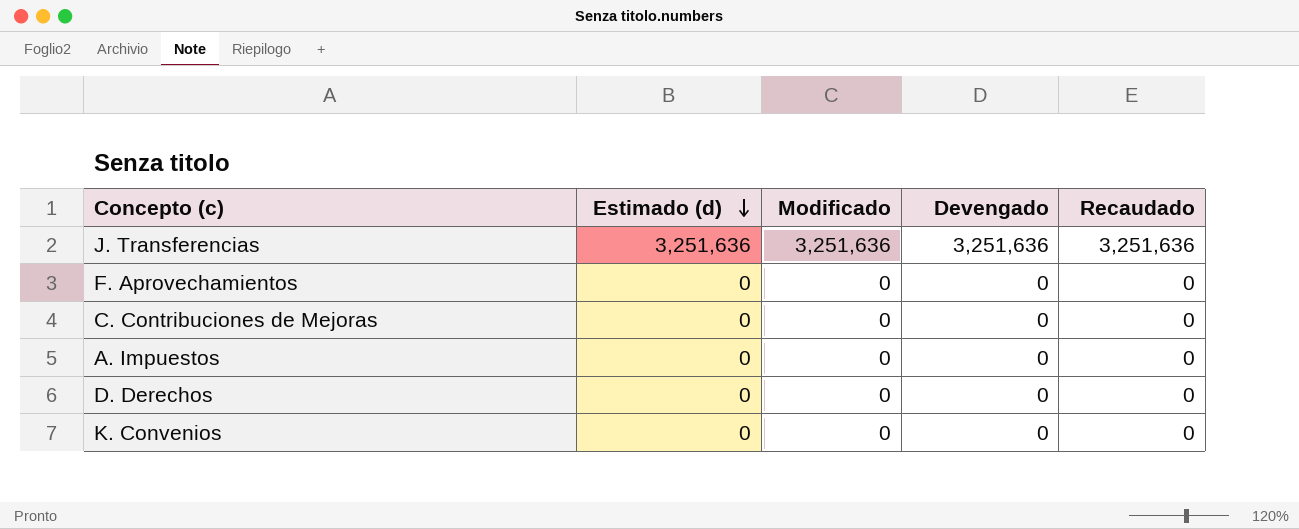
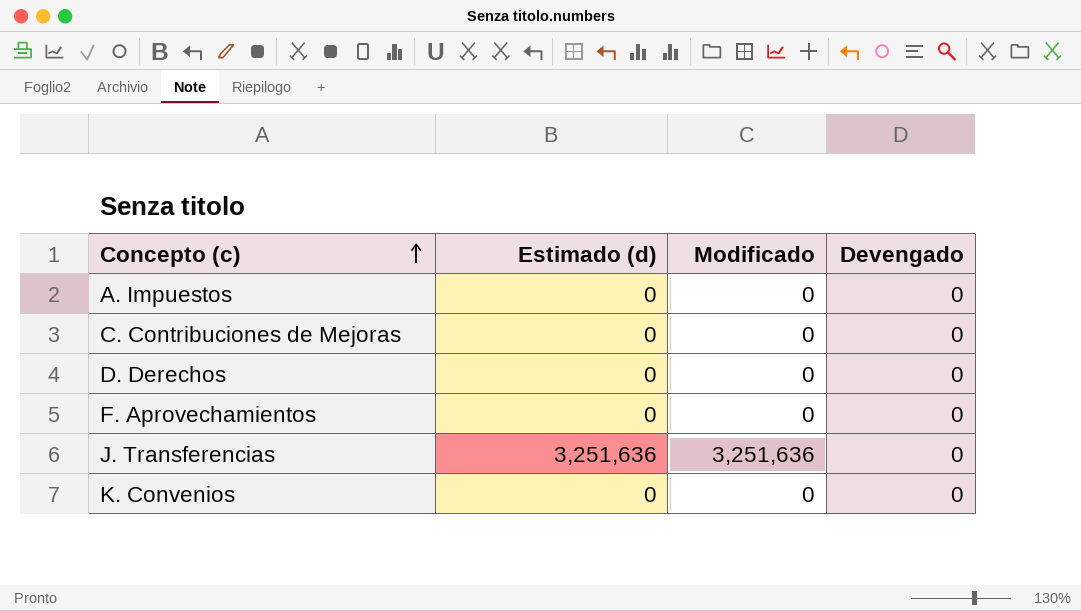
row order: Estimado (d) descending -> Concepto (c) ascending
column Recaudado | position: 5 -> none
J. Transferencias | Devengado: 3,251,636 -> 0

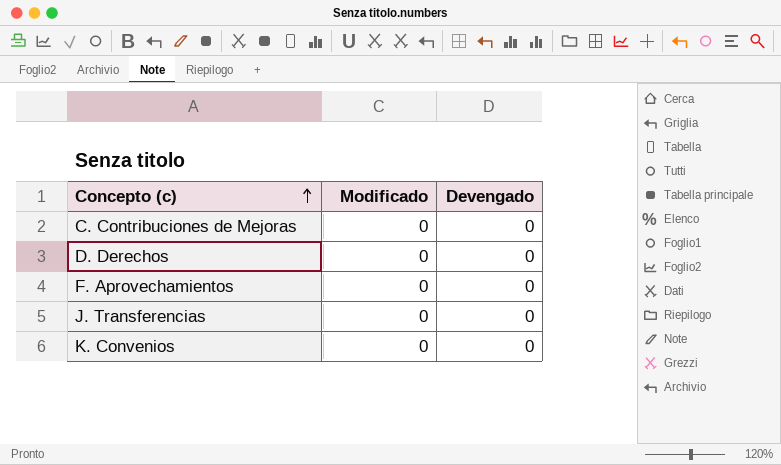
column Estimado (d) | position: 2 -> none
row A. Impuestos: 0 | 0 | 0 -> none
J. Transferencias | Modificado: 3,251,636 -> 0

